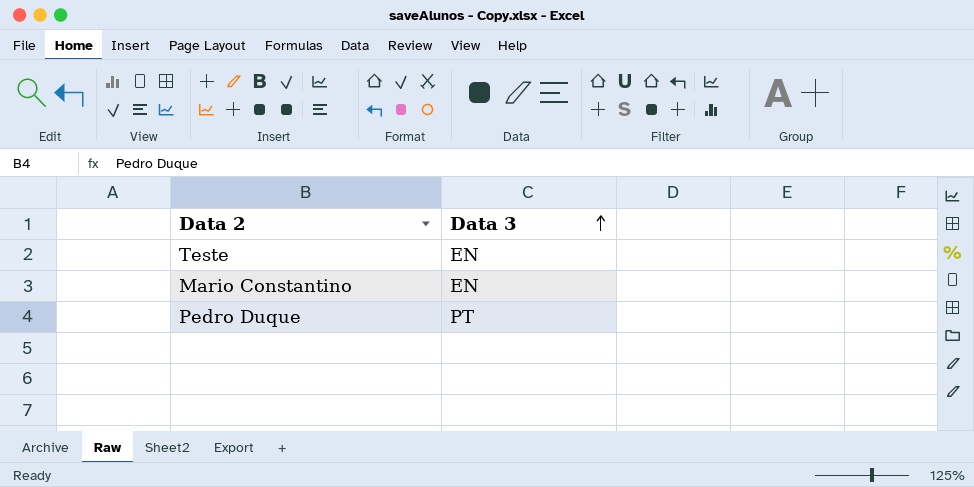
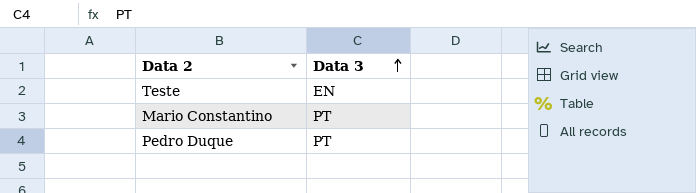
Mario Constantino | Data 3: EN -> PT

